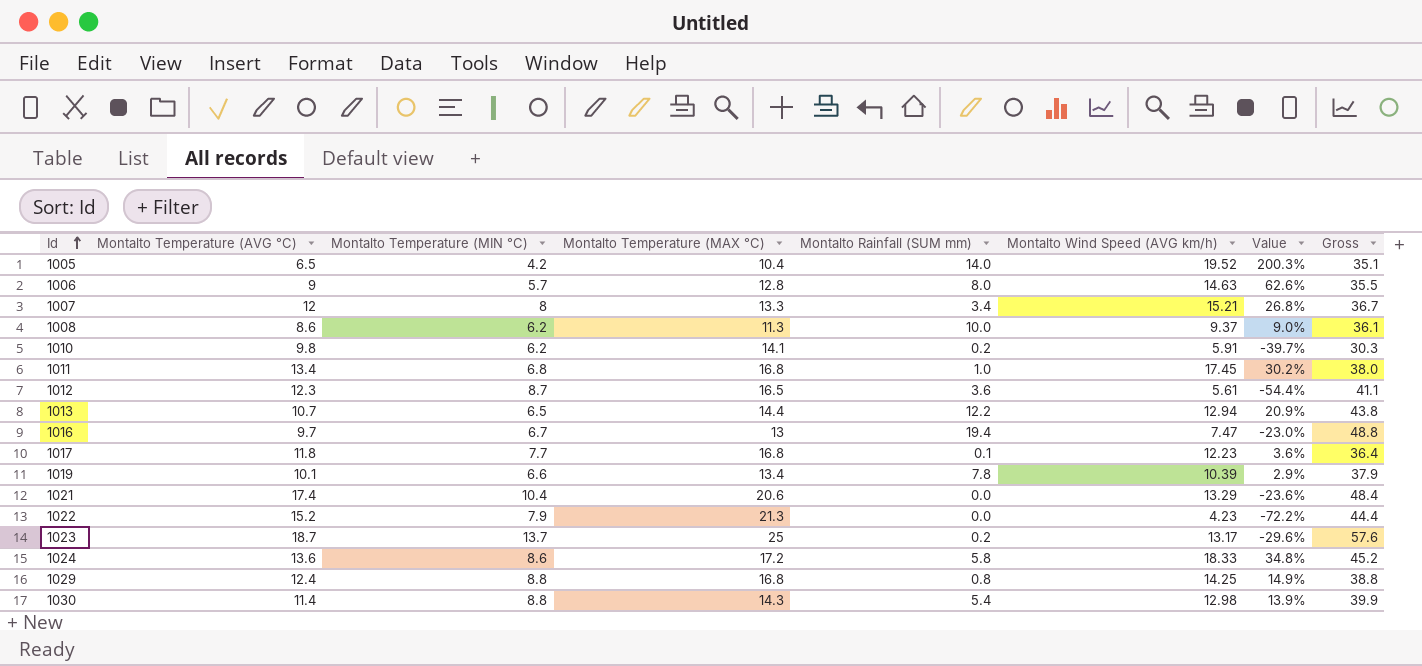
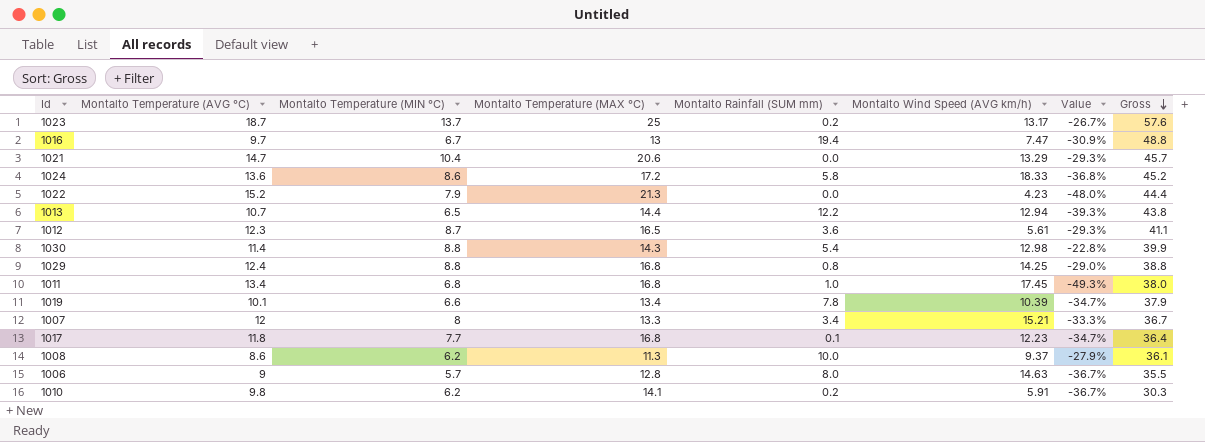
row order: Id ascending -> Gross descending
column Value | formula: ([Montalto Wind Speed (AVG km/h)] - [Montalto Temperature (AVG °C)]) / [Montalto Temperature (AVG °C)] -> ([Montalto Temperature (MIN °C)] - [Montalto Temperature (AVG °C)]) / [Montalto Temperature (AVG °C)]
row 1005: 6.5 | 4.2 | 10.4 | 14.0 | 19.52 | 200.3% | 35.1 -> none
1021 | Montalto Temperature (AVG °C): 17.4 -> 14.7
1021 | Gross: 48.4 -> 45.7

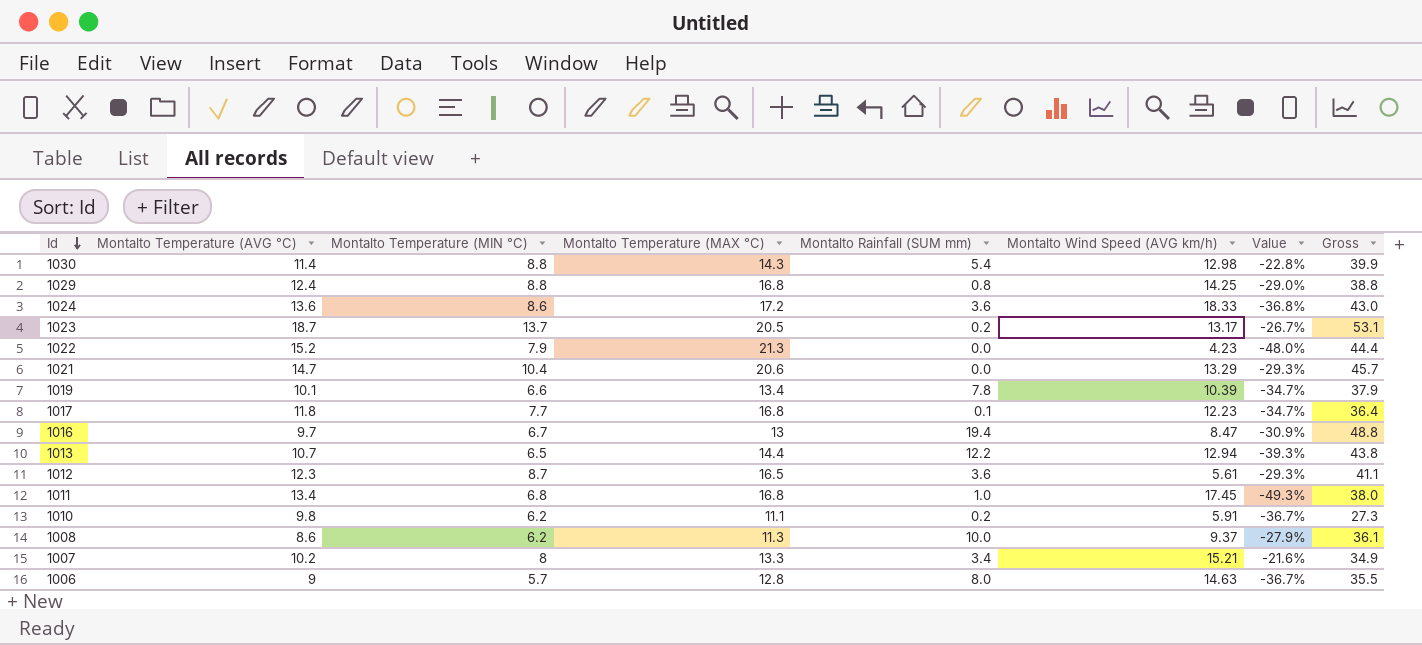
row order: Gross descending -> Id descending
1024 | Montalto Rainfall (SUM mm): 5.8 -> 3.6
1024 | Gross: 45.2 -> 43.0
1023 | Montalto Temperature (MAX °C): 25 -> 20.5
1023 | Gross: 57.6 -> 53.1
1016 | Montalto Wind Speed (AVG km/h): 7.47 -> 8.47
1010 | Montalto Temperature (MAX °C): 14.1 -> 11.1
1010 | Gross: 30.3 -> 27.3
1007 | Montalto Temperature (AVG °C): 12 -> 10.2
1007 | Value: -33.3% -> -21.6%
1007 | Gross: 36.7 -> 34.9

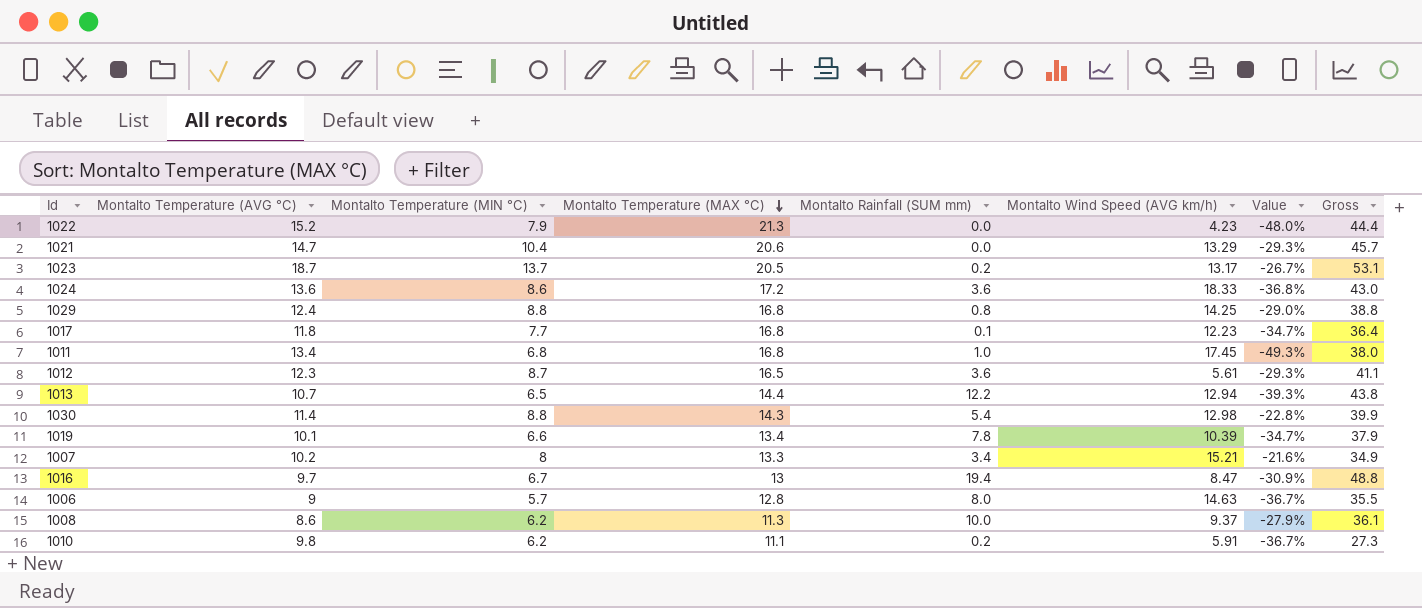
row order: Id descending -> Montalto Temperature (MAX °C) descending

